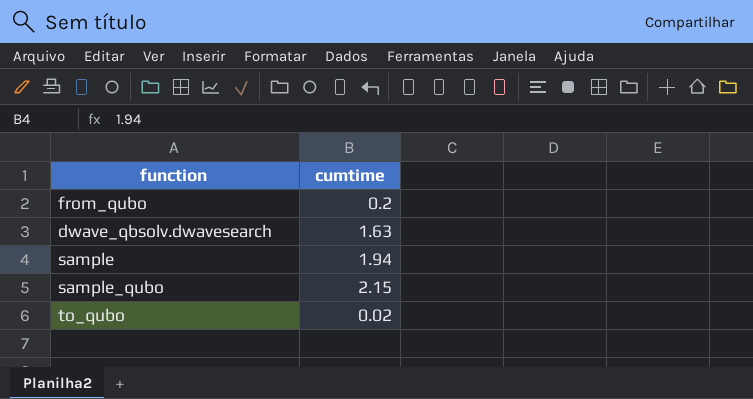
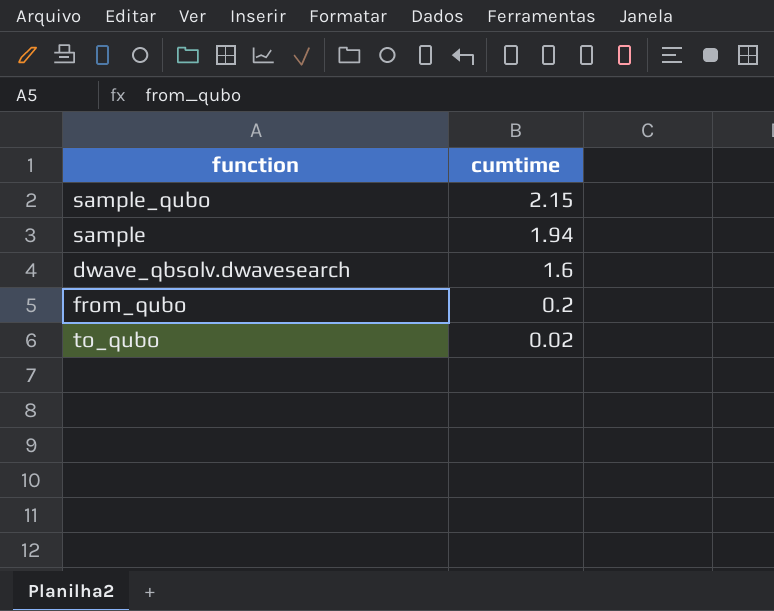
row order: none -> cumtime descending
dwave_qbsolv.dwavesearch | cumtime: 1.63 -> 1.6

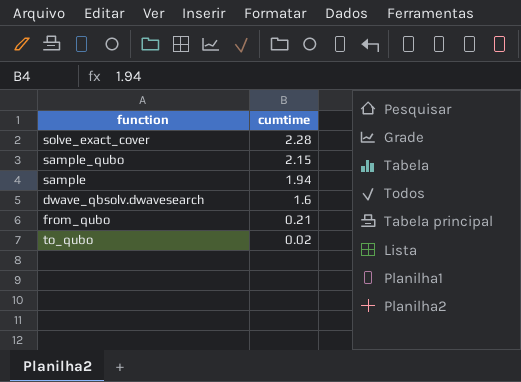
row solve_exact_cover: none -> 2.28
from_qubo | cumtime: 0.2 -> 0.21

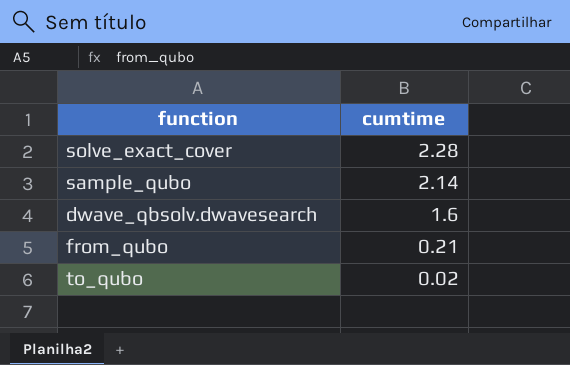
row sample: 1.94 -> none
sample_qubo | cumtime: 2.15 -> 2.14

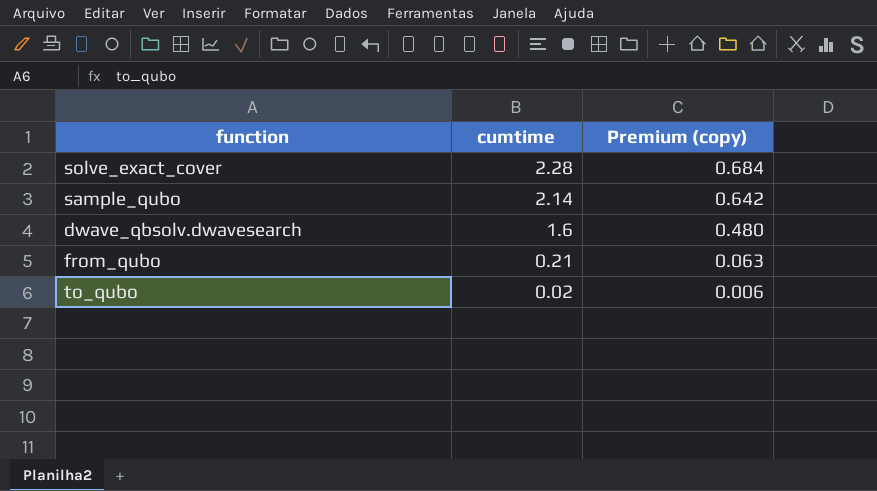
column Premium (copy) | formula: none -> [cumtime] * 0.3

